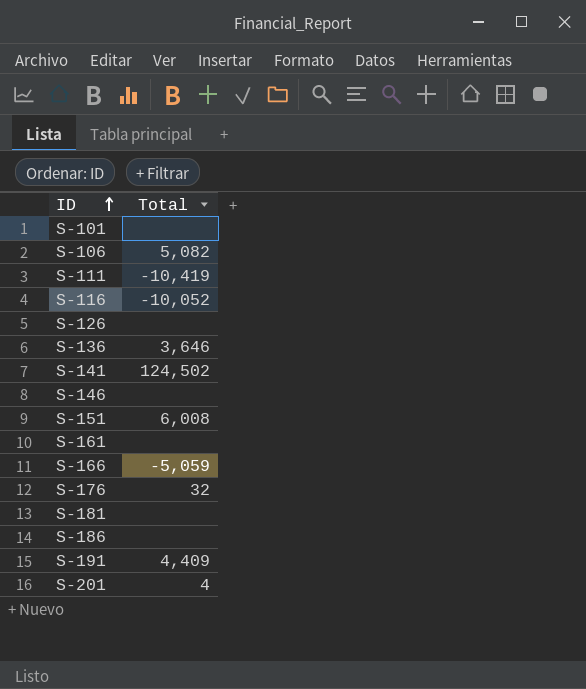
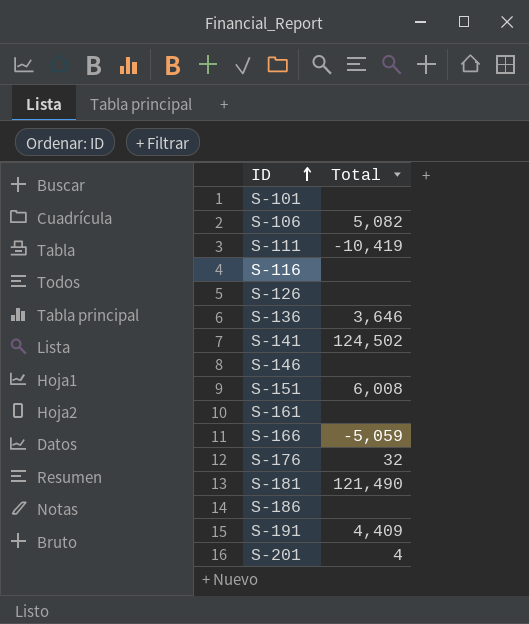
S-116 | Total: -10,052 -> none
S-181 | Total: none -> 121,490

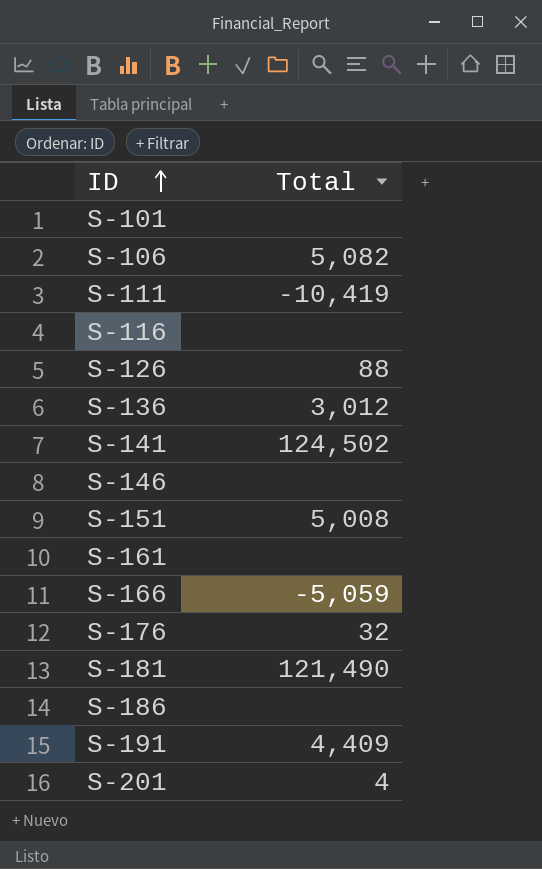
S-126 | Total: none -> 88
S-136 | Total: 3,646 -> 3,012
S-151 | Total: 6,008 -> 5,008

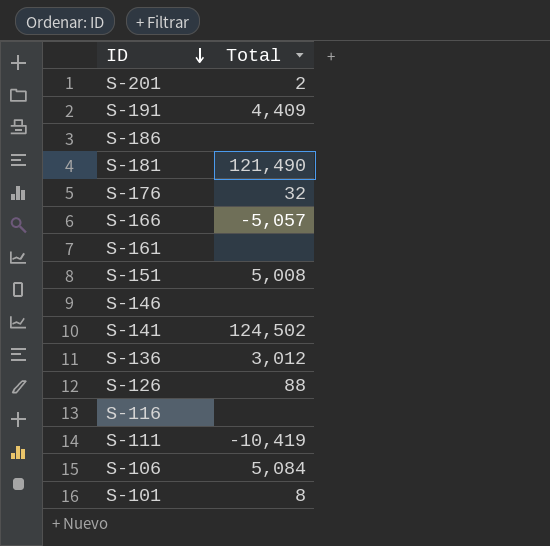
row order: ID ascending -> ID descending
S-201 | Total: 4 -> 2
S-166 | Total: -5,059 -> -5,057
S-106 | Total: 5,082 -> 5,084
S-101 | Total: none -> 8

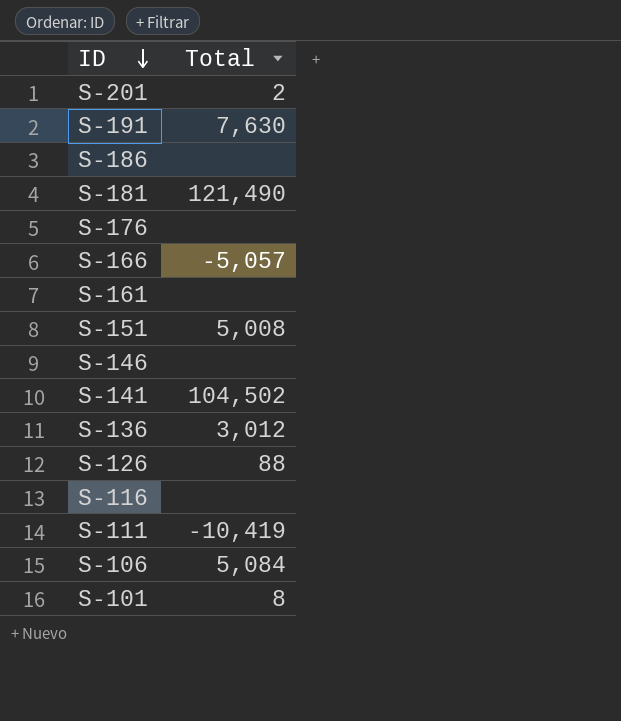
S-191 | Total: 4,409 -> 7,630
S-176 | Total: 32 -> none
S-141 | Total: 124,502 -> 104,502

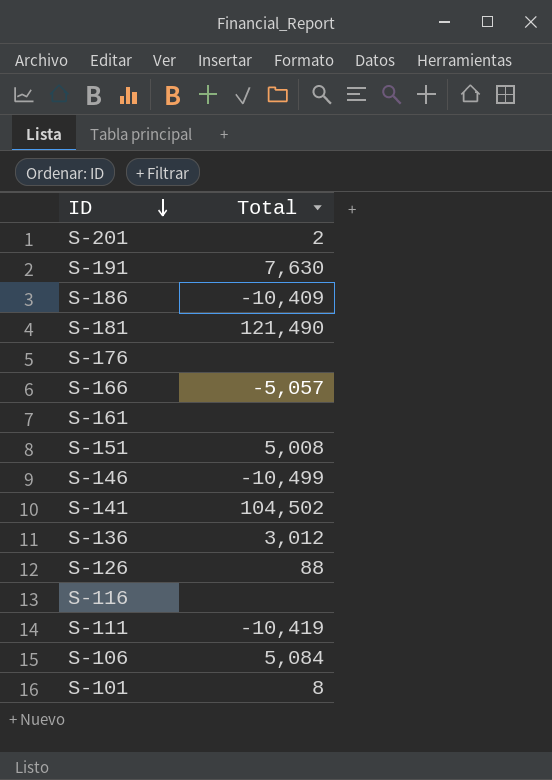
S-186 | Total: none -> -10,409
S-146 | Total: none -> -10,499

